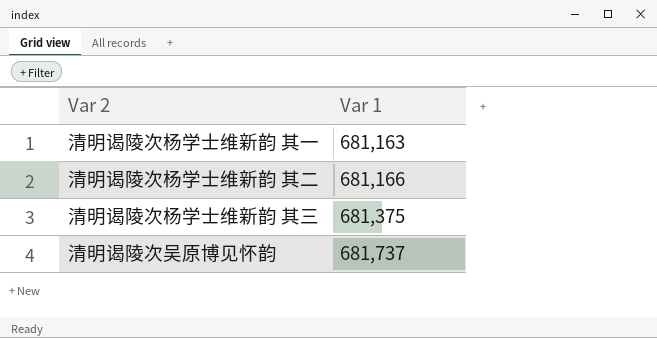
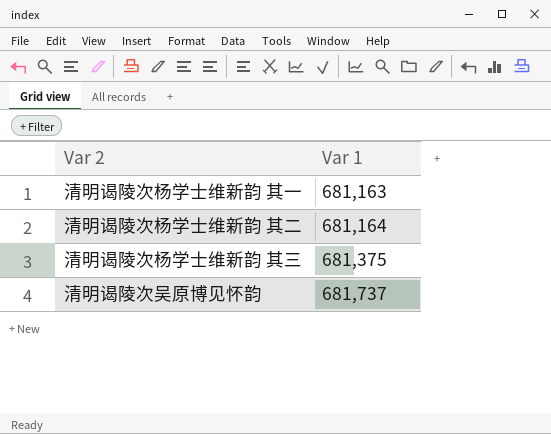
清明谒陵次杨学士维新韵 其二 | Var 1: 681,166 -> 681,164

